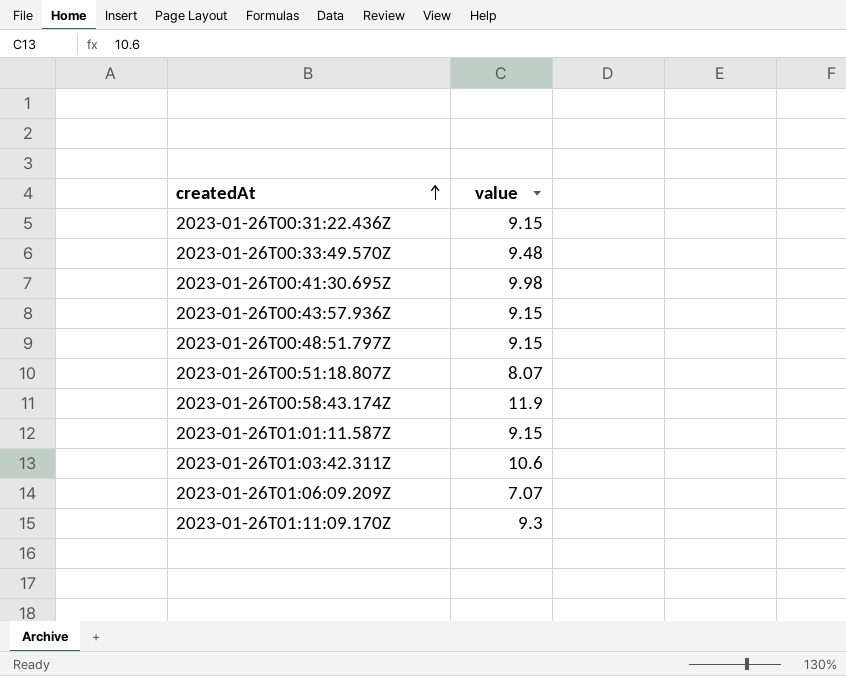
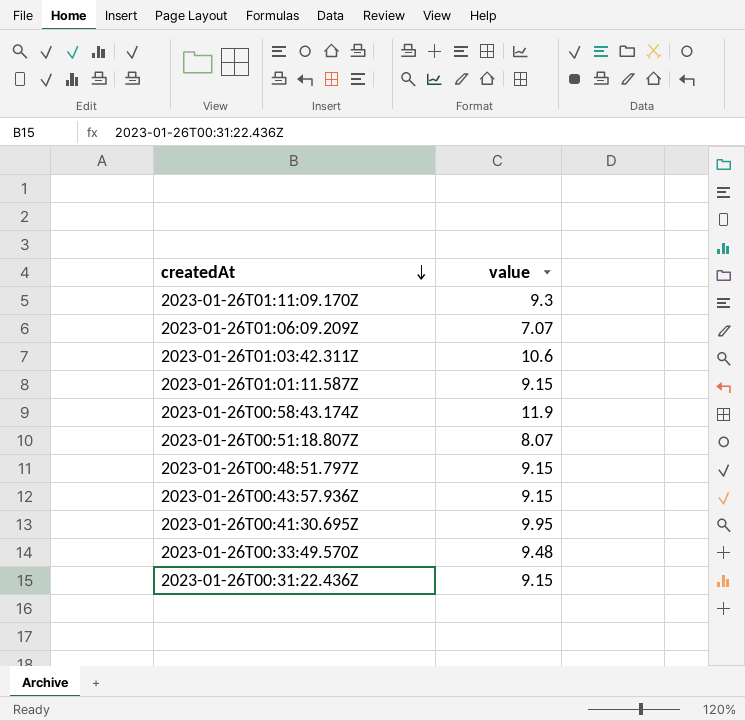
row order: createdAt ascending -> createdAt descending
2023-01-26T00:41:30.695Z | value: 9.98 -> 9.95

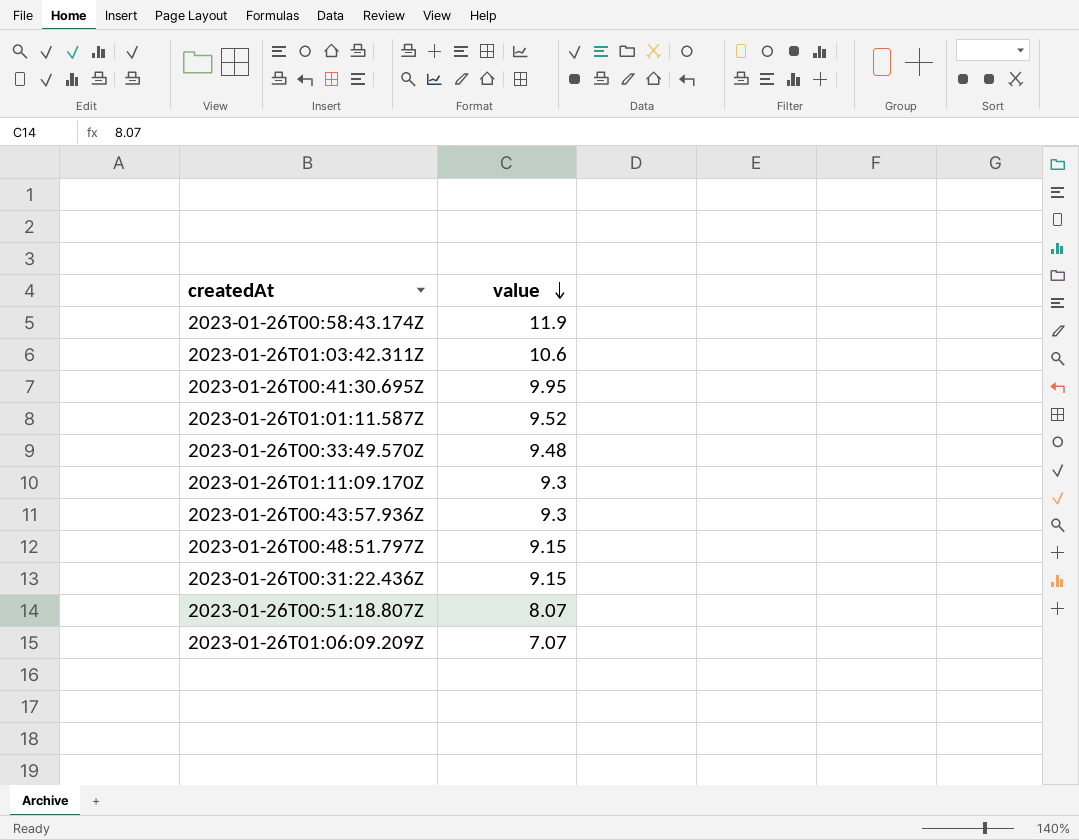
row order: createdAt descending -> value descending
2023-01-26T01:01:11.587Z | value: 9.15 -> 9.52
2023-01-26T00:43:57.936Z | value: 9.15 -> 9.3

